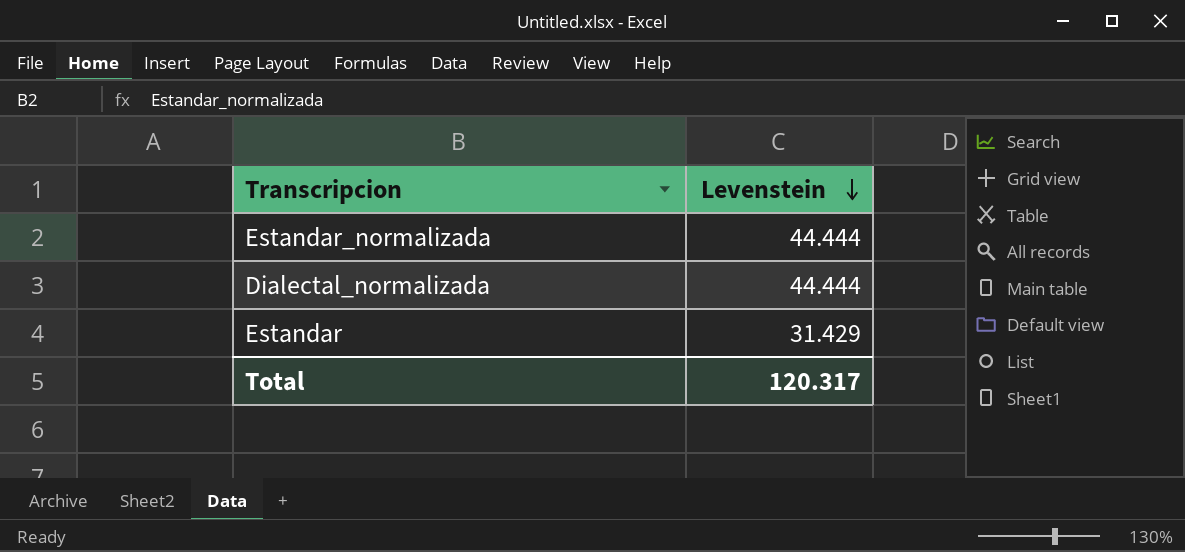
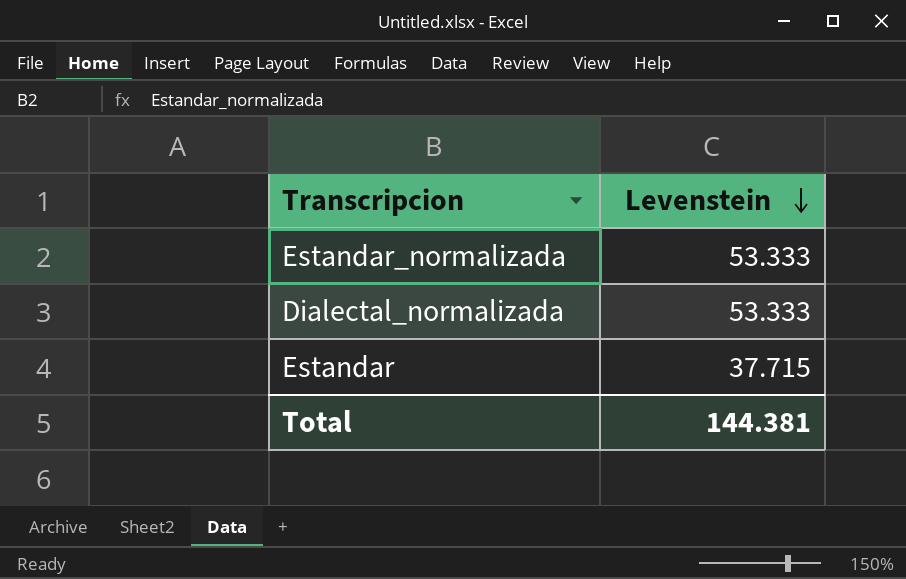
Estandar_normalizada | Levenstein: 44.444 -> 53.333
Dialectal_normalizada | Levenstein: 44.444 -> 53.333
Estandar | Levenstein: 31.429 -> 37.715
Total | Levenstein: 120.317 -> 144.381

